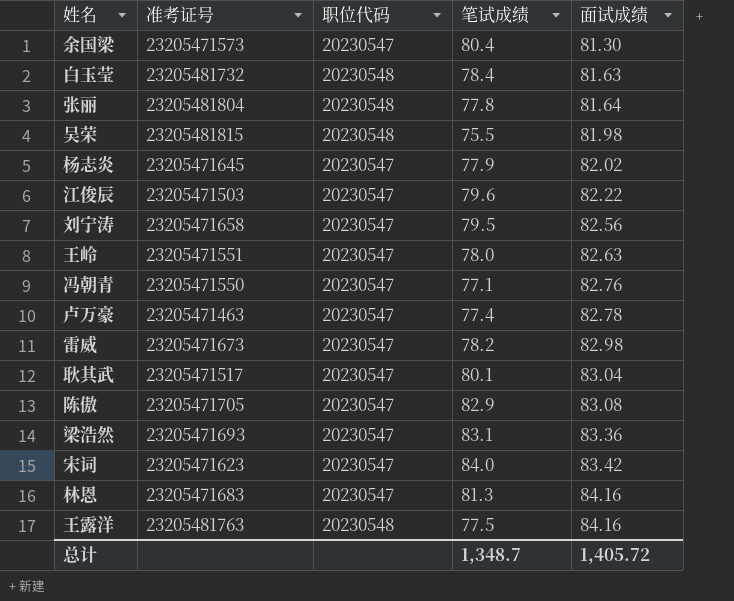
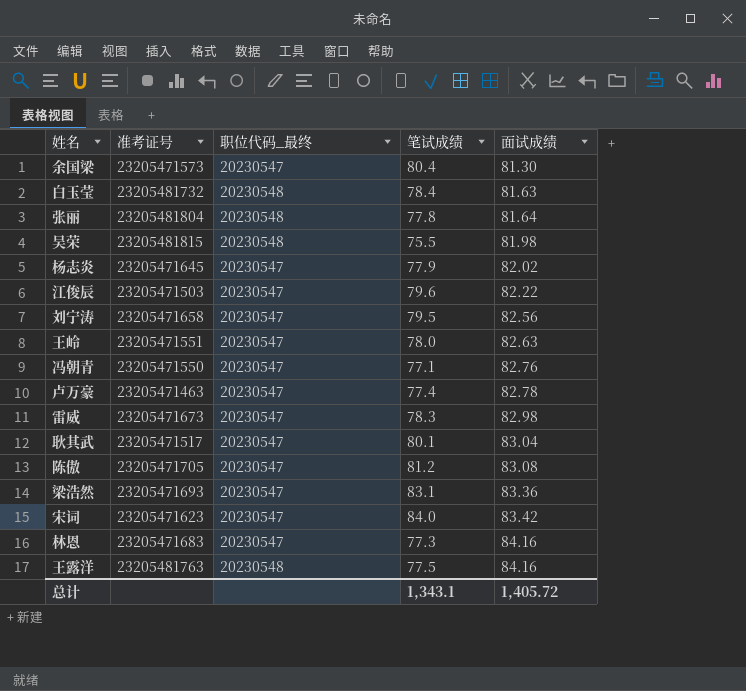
column name: 职位代码 -> 职位代码_最终
雷威 | 笔试成绩: 78.2 -> 78.3
陈傲 | 笔试成绩: 82.9 -> 81.2
林恩 | 笔试成绩: 81.3 -> 77.3
总计 | 笔试成绩: 1,348.7 -> 1,343.1

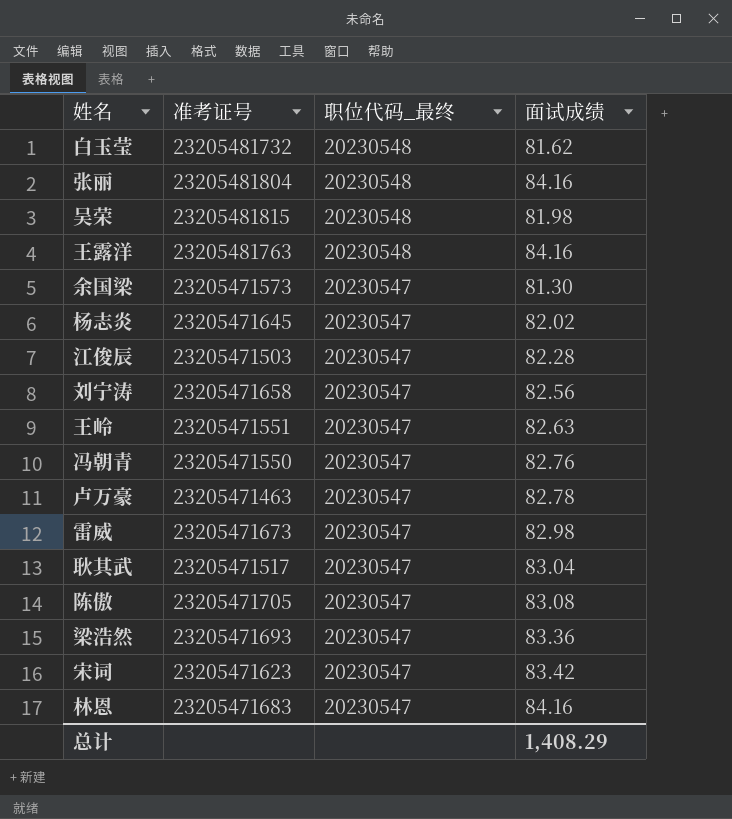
row order: 面试成绩 ascending -> 职位代码_最终 descending
column 笔试成绩 | position: 4 -> none
白玉莹 | 面试成绩: 81.63 -> 81.62
张丽 | 面试成绩: 81.64 -> 84.16
江俊辰 | 面试成绩: 82.22 -> 82.28
总计 | 面试成绩: 1,405.72 -> 1,408.29

